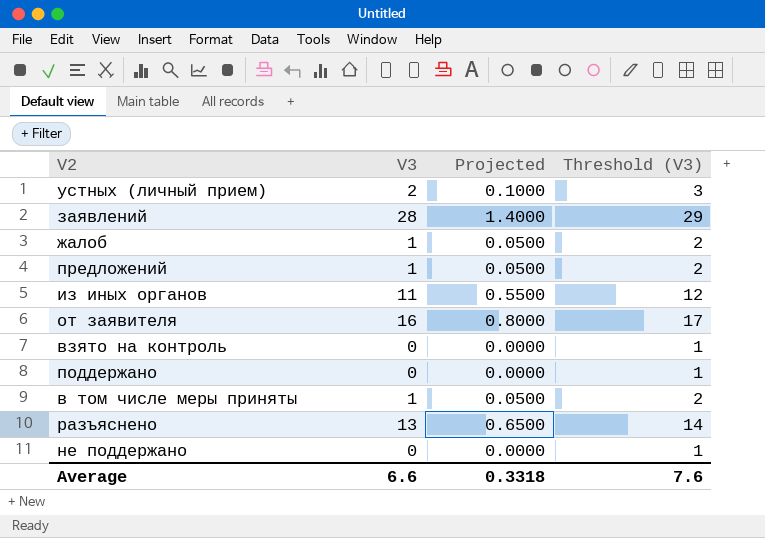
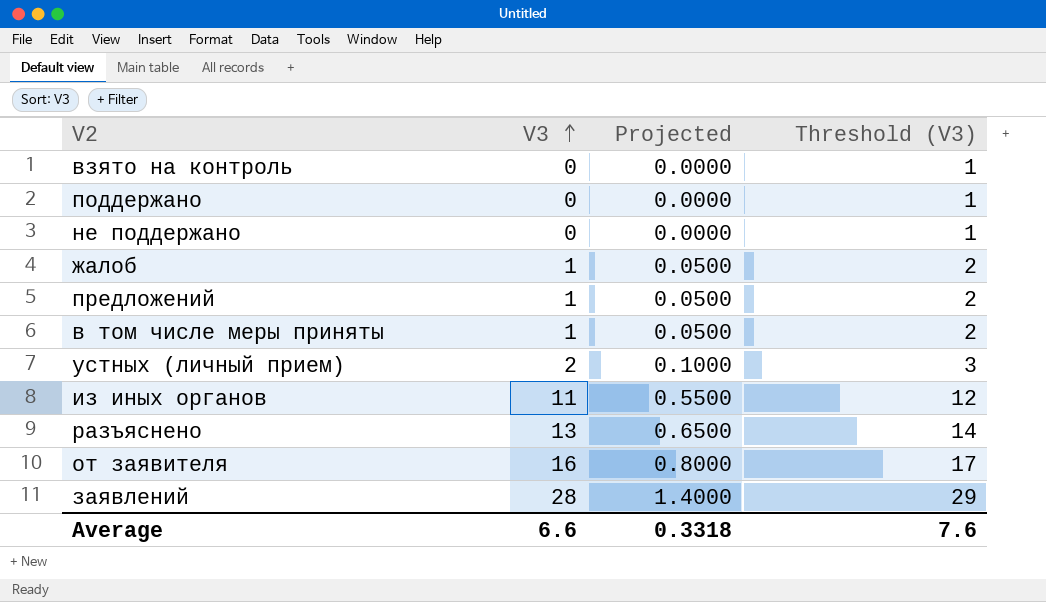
row order: none -> V3 ascending

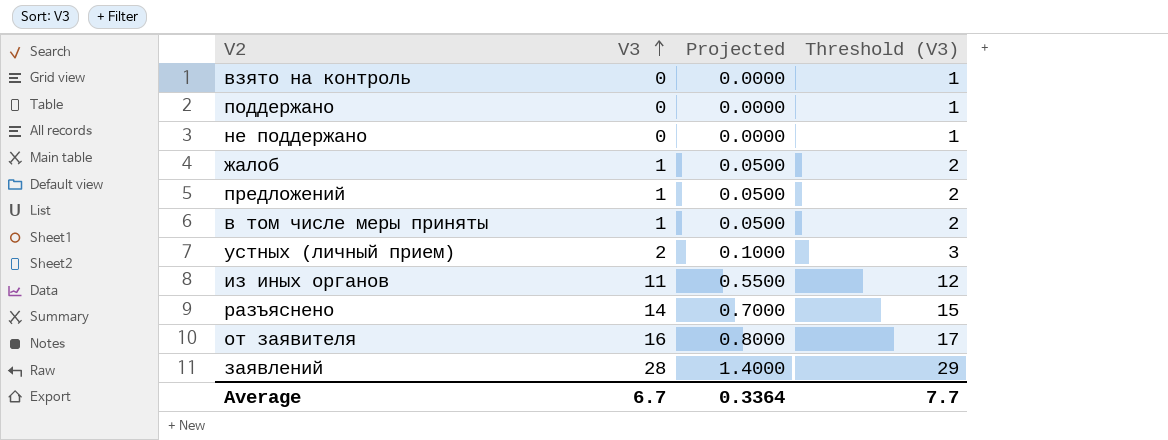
разъяснено | V3: 13 -> 14
разъяснено | Projected: 0.6500 -> 0.7000
разъяснено | Threshold (V3): 14 -> 15
Average | V3: 6.6 -> 6.7
Average | Projected: 0.3318 -> 0.3364
Average | Threshold (V3): 7.6 -> 7.7

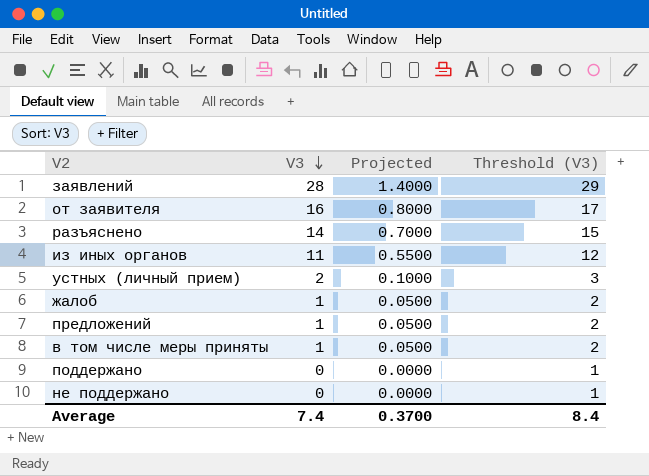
row order: V3 ascending -> V3 descending
row взято на контроль: 0 | 0.0000 | 1 -> none
Average | V3: 6.7 -> 7.4
Average | Projected: 0.3364 -> 0.3700
Average | Threshold (V3): 7.7 -> 8.4

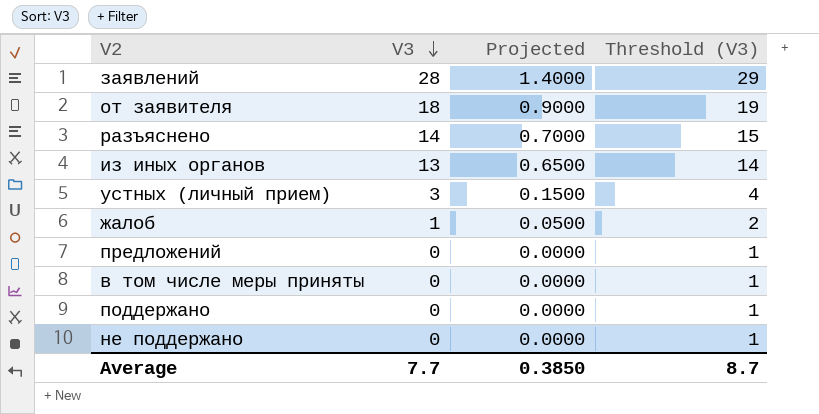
от заявителя | V3: 16 -> 18
от заявителя | Projected: 0.8000 -> 0.9000
от заявителя | Threshold (V3): 17 -> 19
из иных органов | V3: 11 -> 13
из иных органов | Projected: 0.5500 -> 0.6500
из иных органов | Threshold (V3): 12 -> 14
устных (личный прием) | V3: 2 -> 3
устных (личный прием) | Projected: 0.1000 -> 0.1500
устных (личный прием) | Threshold (V3): 3 -> 4
предложений | V3: 1 -> 0
предложений | Projected: 0.0500 -> 0.0000
предложений | Threshold (V3): 2 -> 1
в том числе меры приняты | V3: 1 -> 0
в том числе меры приняты | Projected: 0.0500 -> 0.0000
в том числе меры приняты | Threshold (V3): 2 -> 1
Average | V3: 7.4 -> 7.7
Average | Projected: 0.3700 -> 0.3850
Average | Threshold (V3): 8.4 -> 8.7

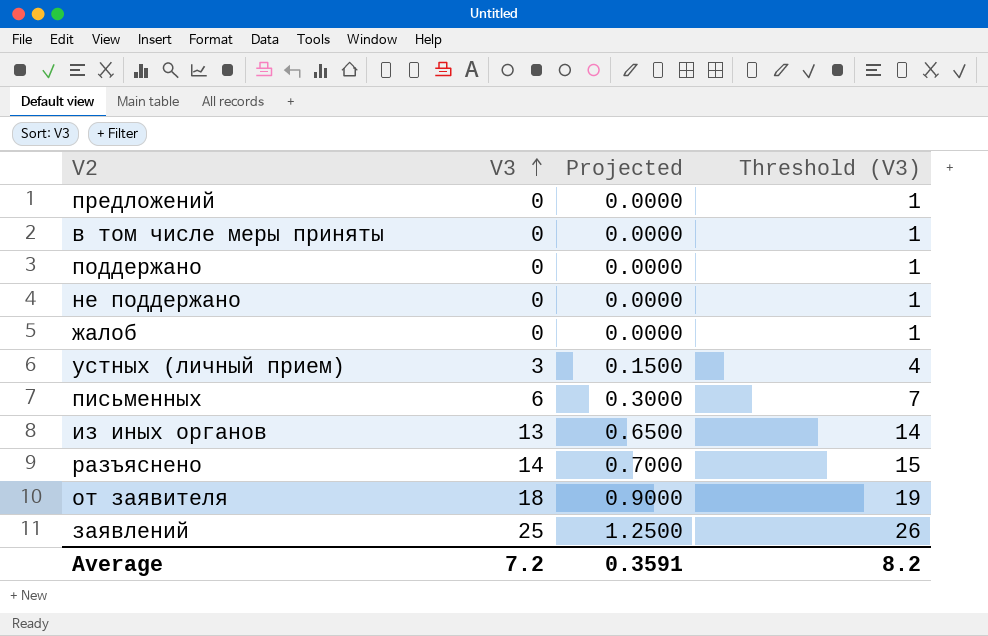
row order: V3 descending -> V3 ascending
жалоб | V3: 1 -> 0
жалоб | Projected: 0.0500 -> 0.0000
жалоб | Threshold (V3): 2 -> 1
row письменных: none -> 6 | 0.3000 | 7
заявлений | V3: 28 -> 25
заявлений | Projected: 1.4000 -> 1.2500
заявлений | Threshold (V3): 29 -> 26
Average | V3: 7.7 -> 7.2
Average | Projected: 0.3850 -> 0.3591
Average | Threshold (V3): 8.7 -> 8.2

